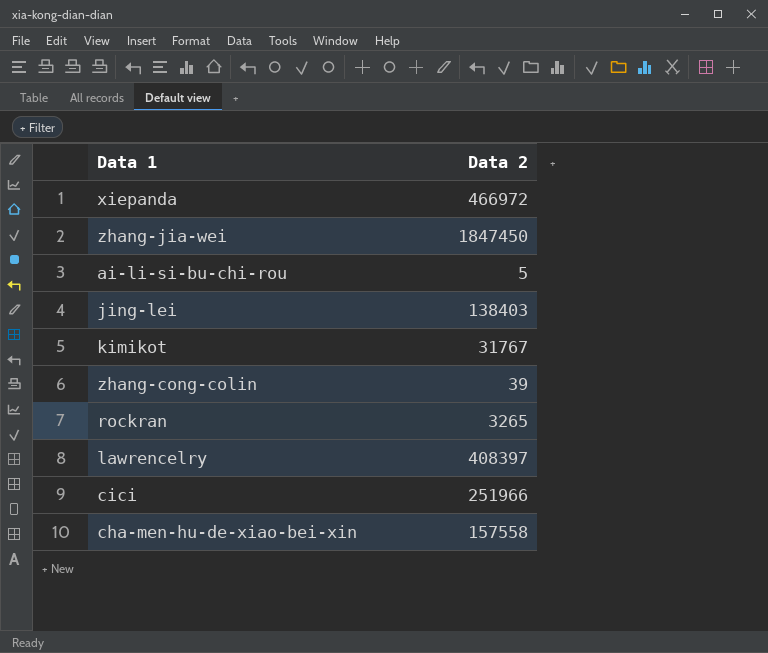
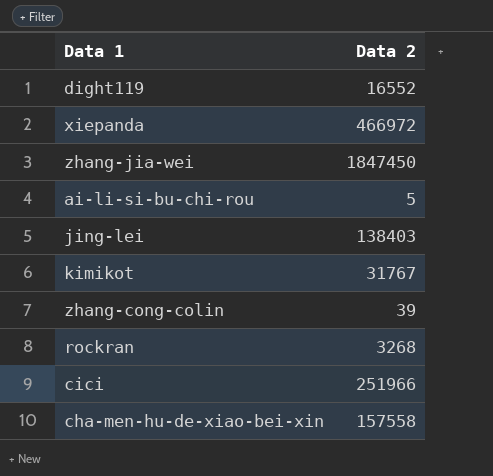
row lawrencelry: 408397 -> none
row dight119: none -> 16552
rockran | Data 2: 3265 -> 3268

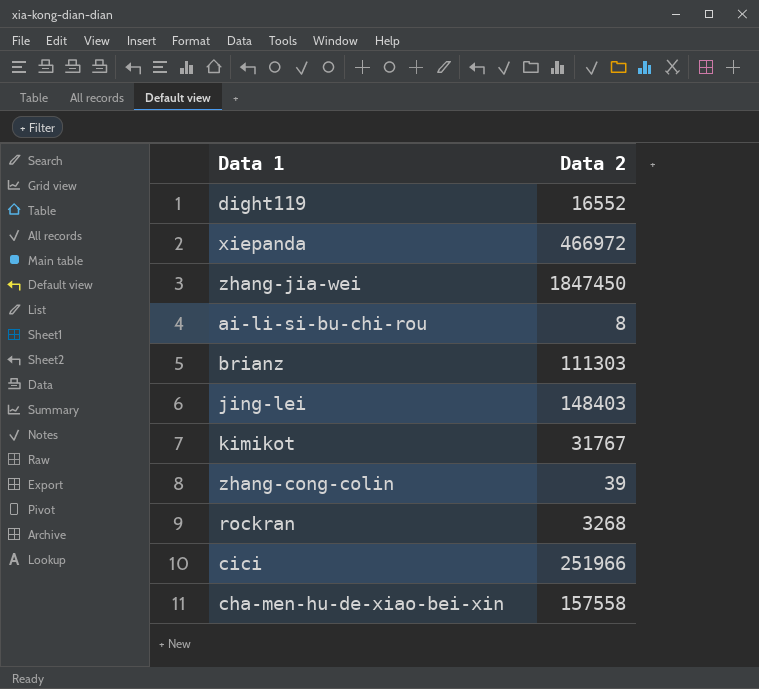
ai-li-si-bu-chi-rou | Data 2: 5 -> 8
row brianz: none -> 111303
jing-lei | Data 2: 138403 -> 148403

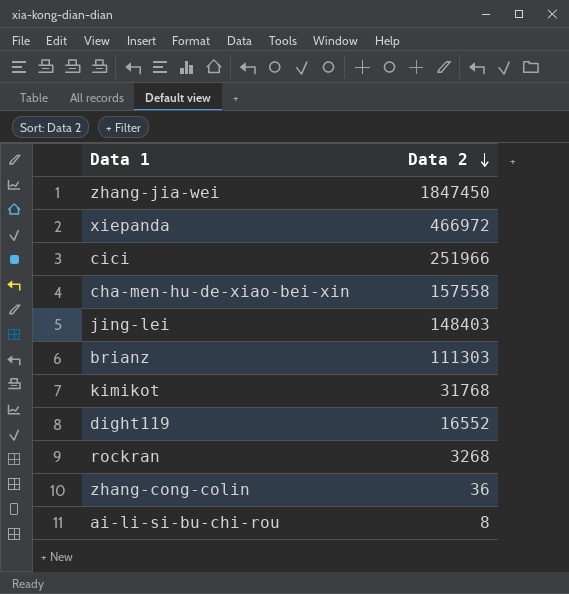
row order: none -> Data 2 descending
kimikot | Data 2: 31767 -> 31768
zhang-cong-colin | Data 2: 39 -> 36

